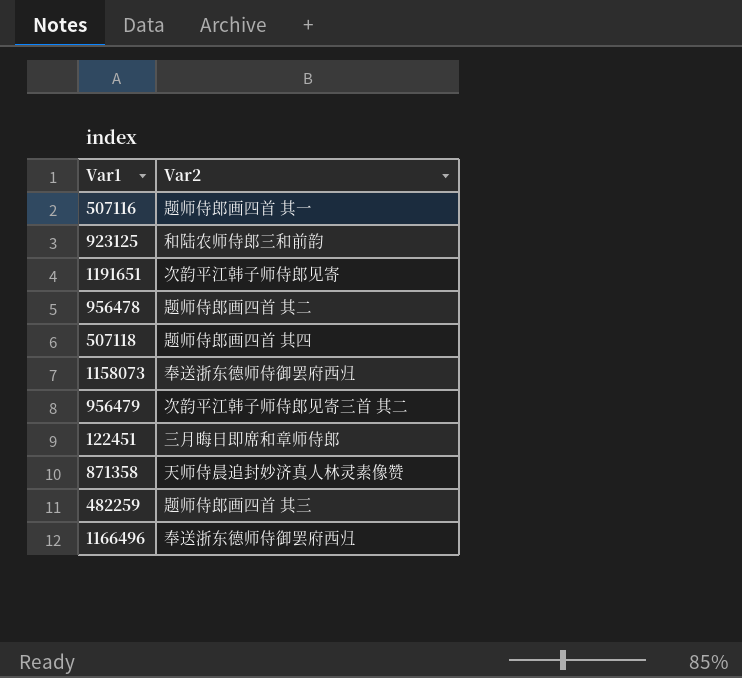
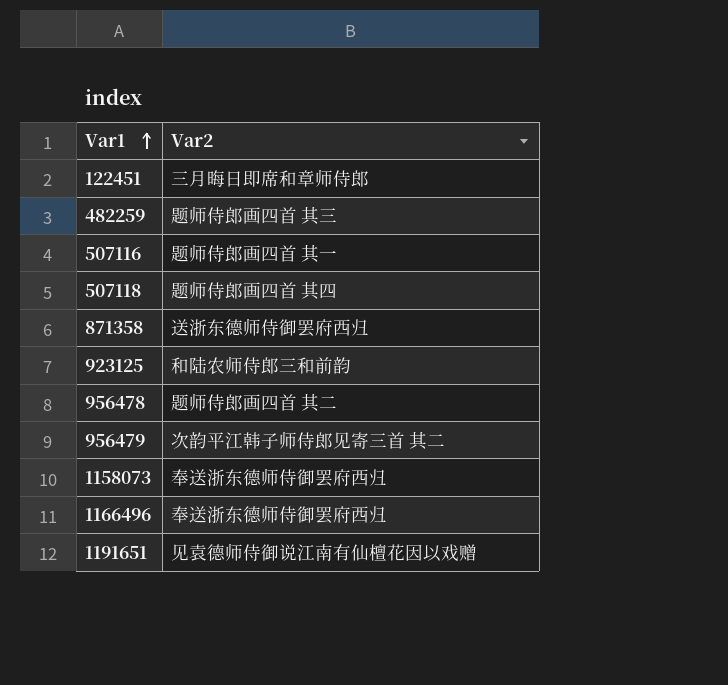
row order: none -> Var1 ascending
871358 | Var2: 天师侍晨追封妙济真人林灵素像赞 -> 送浙东德师侍御罢府西归
1191651 | Var2: 次韵平江韩子师侍郎见寄 -> 见袁德师侍御说江南有仙檀花因以戏赠

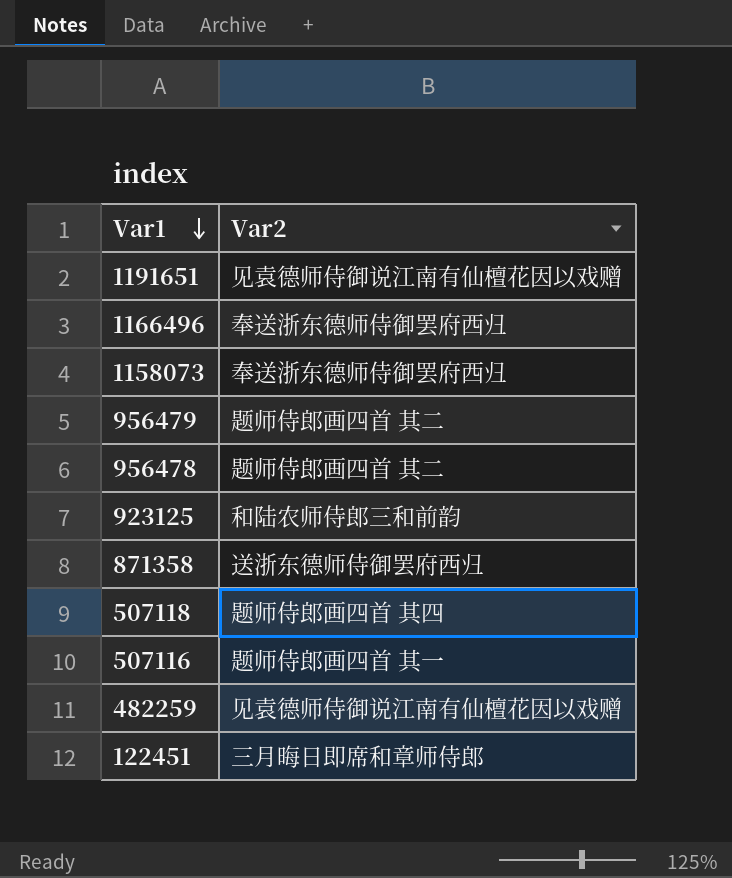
row order: Var1 ascending -> Var1 descending
956479 | Var2: 次韵平江韩子师侍郎见寄三首 其二 -> 题师侍郎画四首 其二
482259 | Var2: 题师侍郎画四首 其三 -> 见袁德师侍御说江南有仙檀花因以戏赠

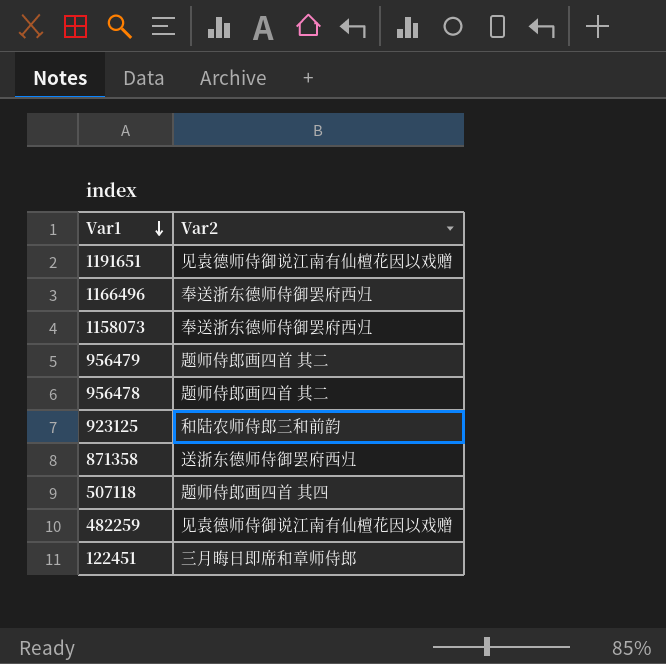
row 507116: 题师侍郎画四首 其一 -> none

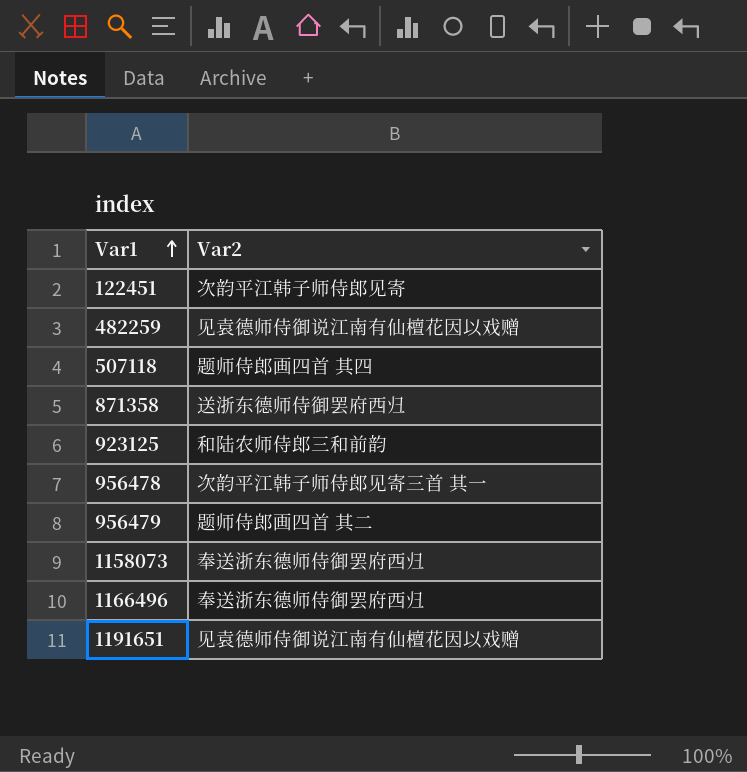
row order: Var1 descending -> Var1 ascending
122451 | Var2: 三月晦日即席和章师侍郎 -> 次韵平江韩子师侍郎见寄
956478 | Var2: 题师侍郎画四首 其二 -> 次韵平江韩子师侍郎见寄三首 其一

